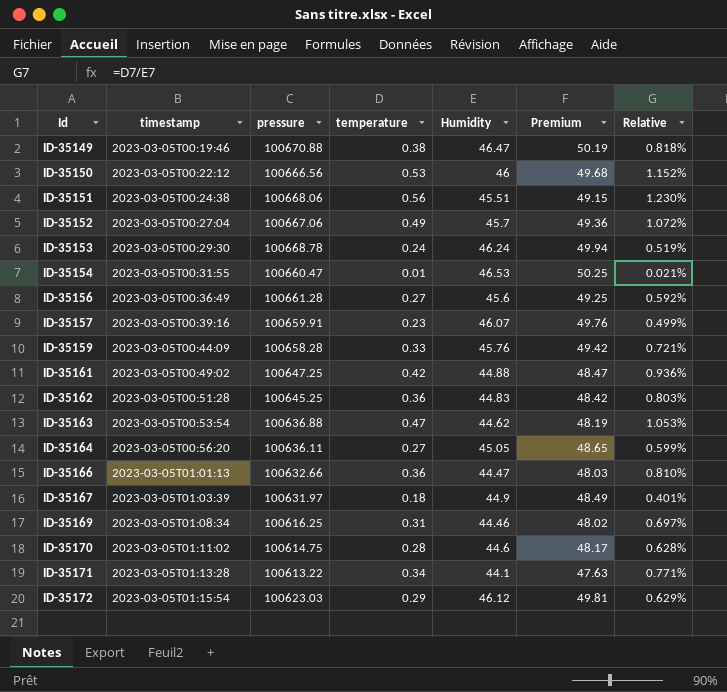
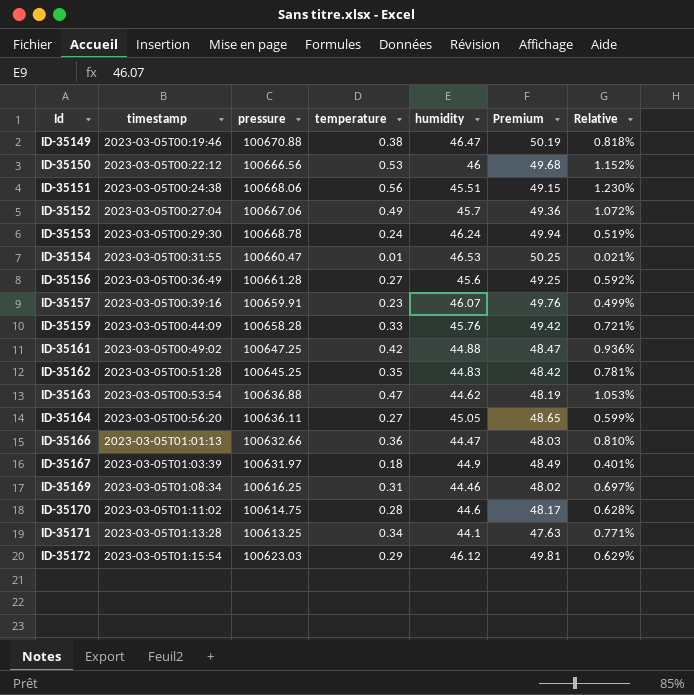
column name: Humidity -> humidity
ID-35162 | temperature: 0.36 -> 0.35
ID-35162 | Relative: 0.803% -> 0.781%
ID-35171 | pressure: 100613.22 -> 100613.25

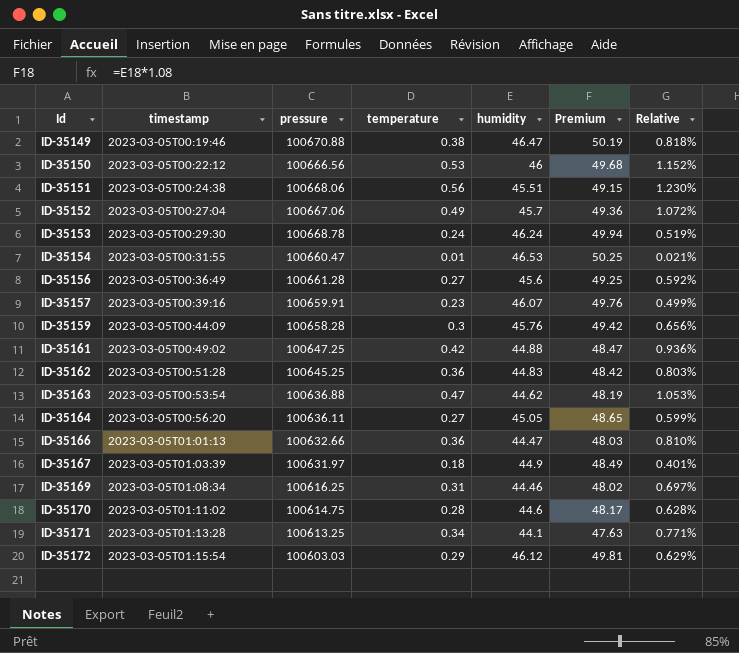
ID-35159 | temperature: 0.33 -> 0.3
ID-35159 | Relative: 0.721% -> 0.656%
ID-35162 | temperature: 0.35 -> 0.36
ID-35162 | Relative: 0.781% -> 0.803%
ID-35172 | pressure: 100623.03 -> 100603.03

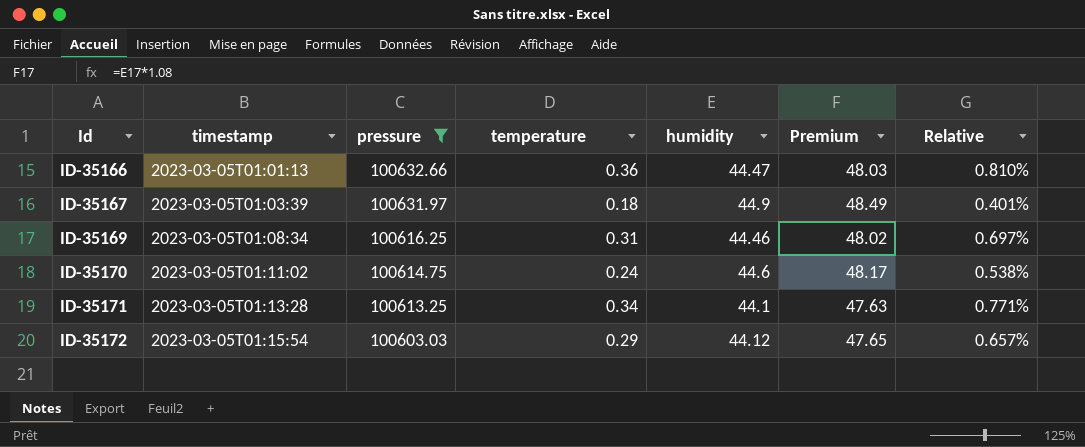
filter: none -> pressure <= 100632.66
ID-35170 | temperature: 0.28 -> 0.24
ID-35170 | Relative: 0.628% -> 0.538%
ID-35172 | humidity: 46.12 -> 44.12
ID-35172 | Premium: 49.81 -> 47.65
ID-35172 | Relative: 0.629% -> 0.657%

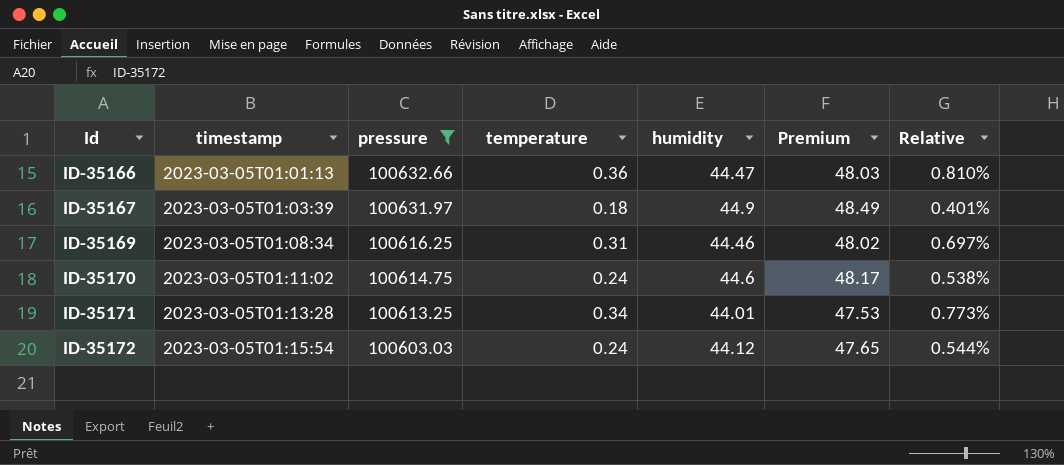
ID-35171 | humidity: 44.1 -> 44.01
ID-35171 | Premium: 47.63 -> 47.53
ID-35171 | Relative: 0.771% -> 0.773%
ID-35172 | temperature: 0.29 -> 0.24
ID-35172 | Relative: 0.657% -> 0.544%

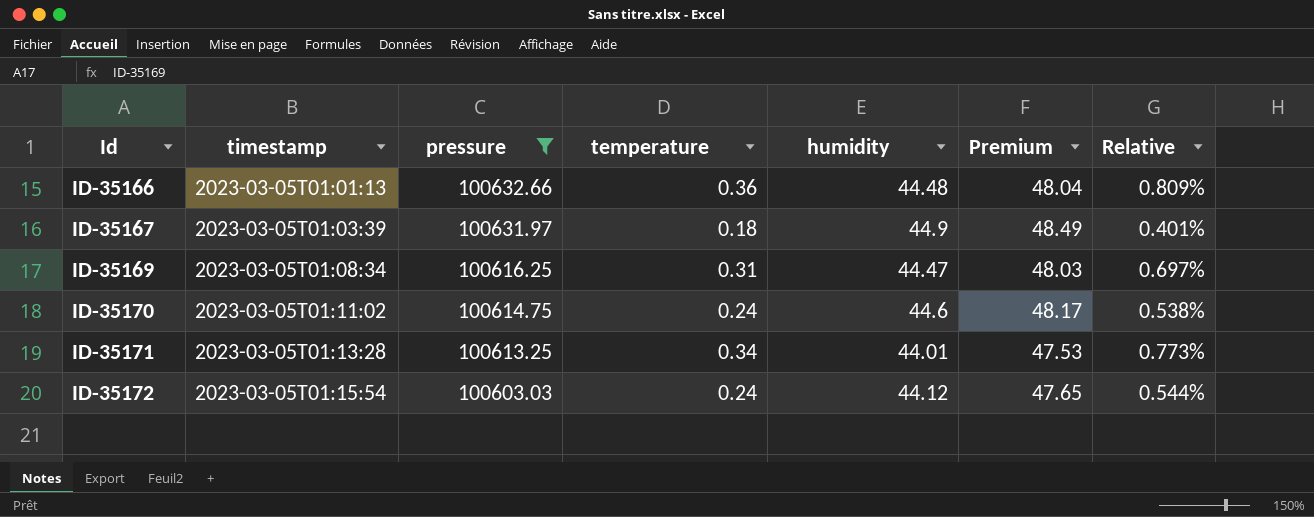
ID-35166 | humidity: 44.47 -> 44.48
ID-35166 | Premium: 48.03 -> 48.04
ID-35166 | Relative: 0.810% -> 0.809%
ID-35169 | humidity: 44.46 -> 44.47
ID-35169 | Premium: 48.02 -> 48.03

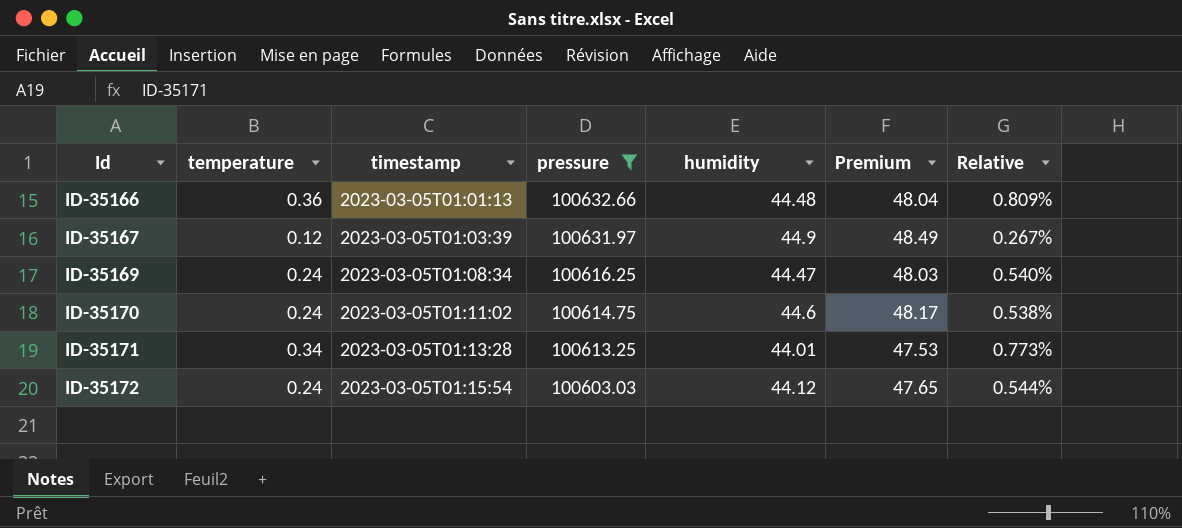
column temperature | position: 4 -> 2
ID-35167 | temperature: 0.18 -> 0.12
ID-35167 | Relative: 0.401% -> 0.267%
ID-35169 | temperature: 0.31 -> 0.24
ID-35169 | Relative: 0.697% -> 0.540%

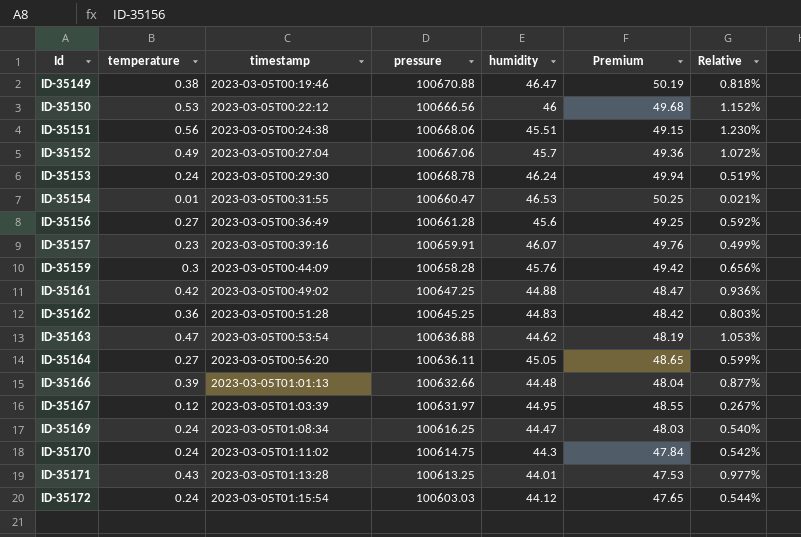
filter: pressure <= 100632.66 -> none
ID-35166 | temperature: 0.36 -> 0.39
ID-35166 | Relative: 0.809% -> 0.877%
ID-35167 | humidity: 44.9 -> 44.95
ID-35167 | Premium: 48.49 -> 48.55
ID-35170 | humidity: 44.6 -> 44.3
ID-35170 | Premium: 48.17 -> 47.84
ID-35170 | Relative: 0.538% -> 0.542%
ID-35171 | temperature: 0.34 -> 0.43
ID-35171 | Relative: 0.773% -> 0.977%

